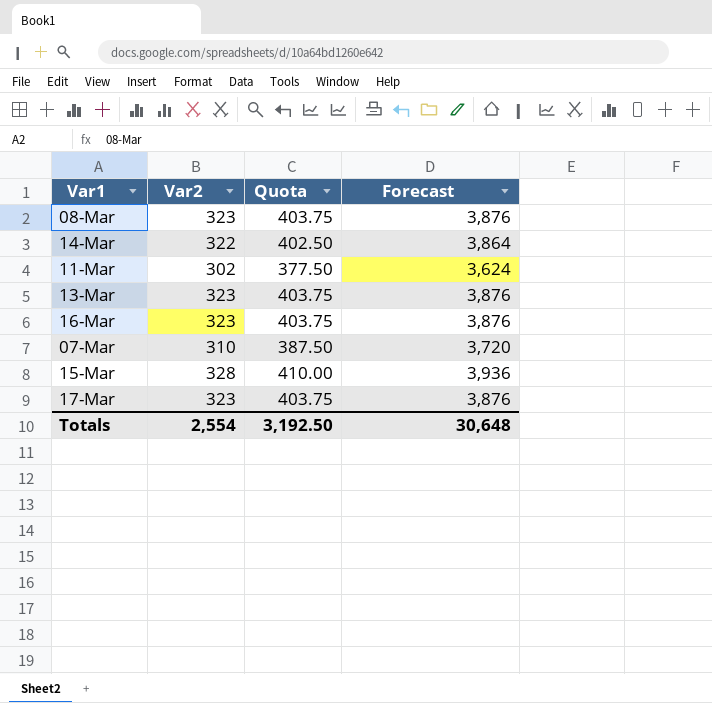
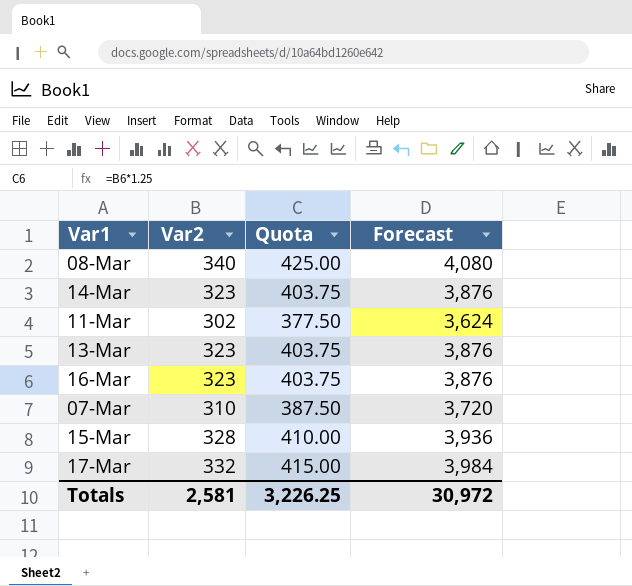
08-Mar | Var2: 323 -> 340
08-Mar | Quota: 403.75 -> 425.00
08-Mar | Forecast: 3,876 -> 4,080
14-Mar | Var2: 322 -> 323
14-Mar | Quota: 402.50 -> 403.75
14-Mar | Forecast: 3,864 -> 3,876
17-Mar | Var2: 323 -> 332
17-Mar | Quota: 403.75 -> 415.00
17-Mar | Forecast: 3,876 -> 3,984
Totals | Var2: 2,554 -> 2,581
Totals | Quota: 3,192.50 -> 3,226.25
Totals | Forecast: 30,648 -> 30,972

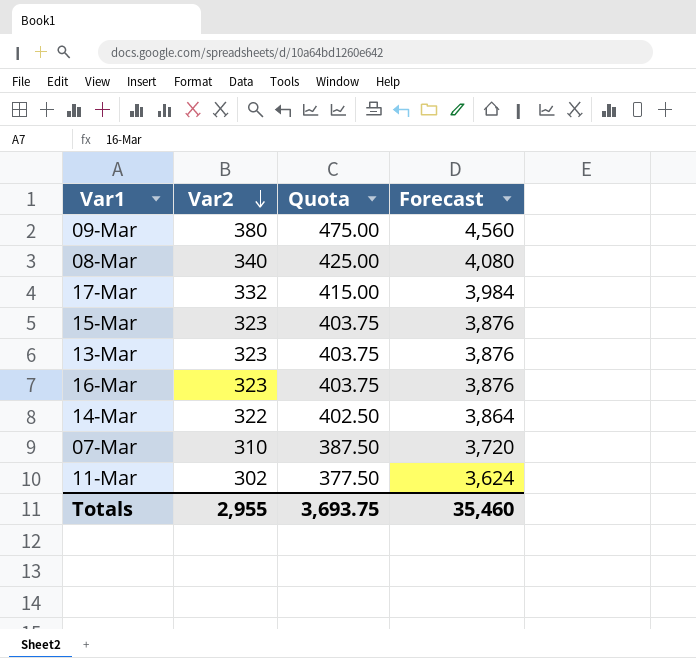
row order: none -> Var2 descending
row 09-Mar: none -> 380 | 475.00 | 4,560
15-Mar | Var2: 328 -> 323
15-Mar | Quota: 410.00 -> 403.75
15-Mar | Forecast: 3,936 -> 3,876
14-Mar | Var2: 323 -> 322
14-Mar | Quota: 403.75 -> 402.50
14-Mar | Forecast: 3,876 -> 3,864
Totals | Var2: 2,581 -> 2,955
Totals | Quota: 3,226.25 -> 3,693.75
Totals | Forecast: 30,972 -> 35,460

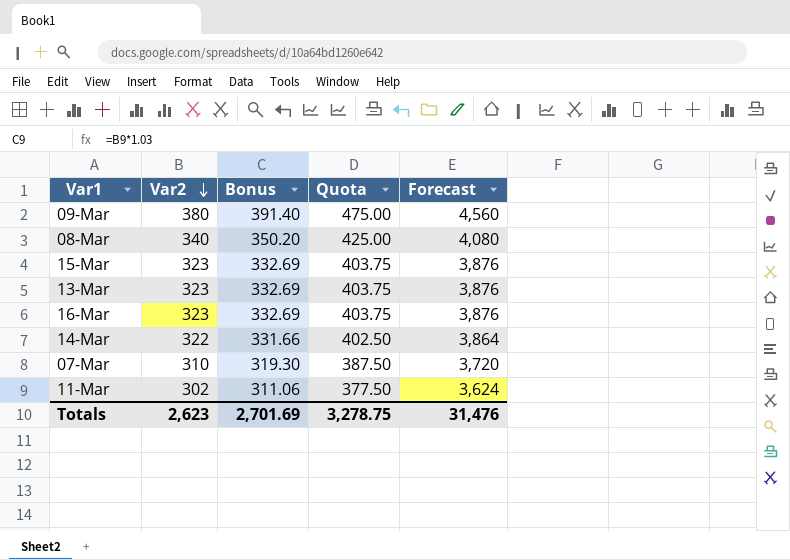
column Bonus | formula: none -> [Var2] * 1.03
row 17-Mar: 332 | 415.00 | 3,984 -> none
Totals | Var2: 2,955 -> 2,623
Totals | Quota: 3,693.75 -> 3,278.75
Totals | Forecast: 35,460 -> 31,476

